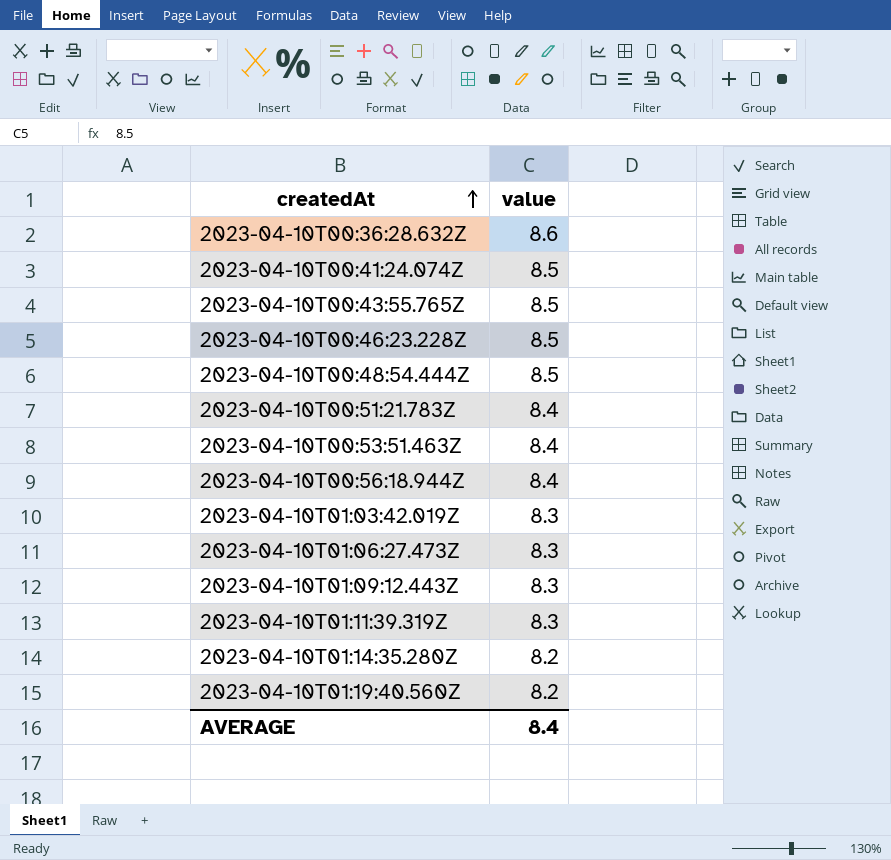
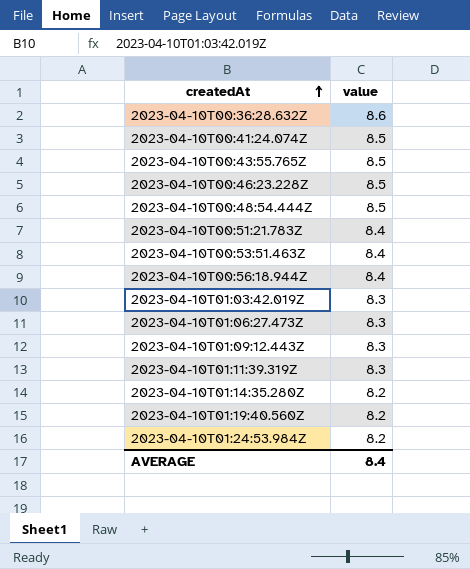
row 2023-04-10T01:24:53.984Z: none -> 8.2

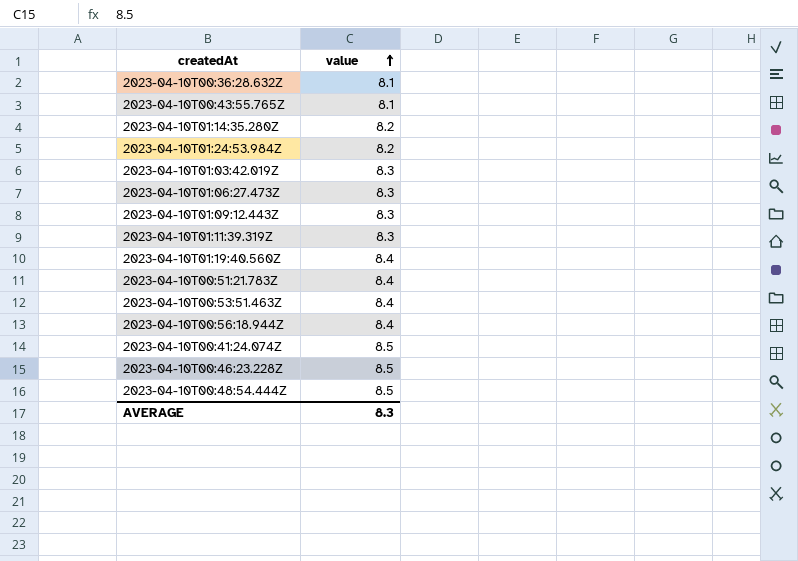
row order: createdAt ascending -> value ascending
2023-04-10T00:36:28.632Z | value: 8.6 -> 8.1
2023-04-10T00:43:55.765Z | value: 8.5 -> 8.1
2023-04-10T01:19:40.560Z | value: 8.2 -> 8.4
AVERAGE | value: 8.4 -> 8.3

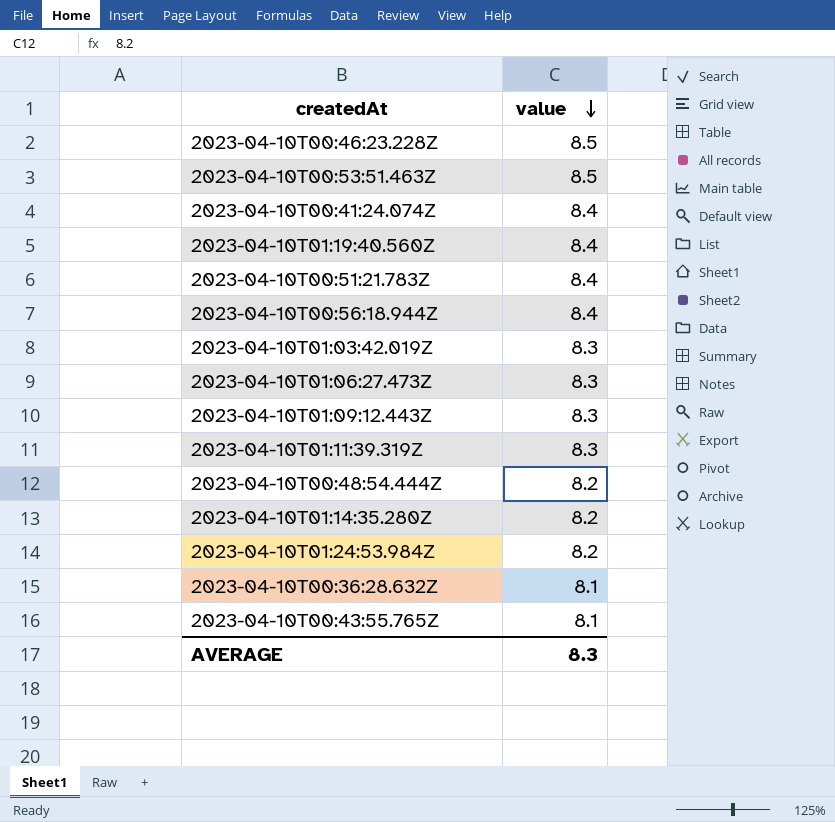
row order: value ascending -> value descending
2023-04-10T00:53:51.463Z | value: 8.4 -> 8.5
2023-04-10T00:41:24.074Z | value: 8.5 -> 8.4
2023-04-10T00:48:54.444Z | value: 8.5 -> 8.2

